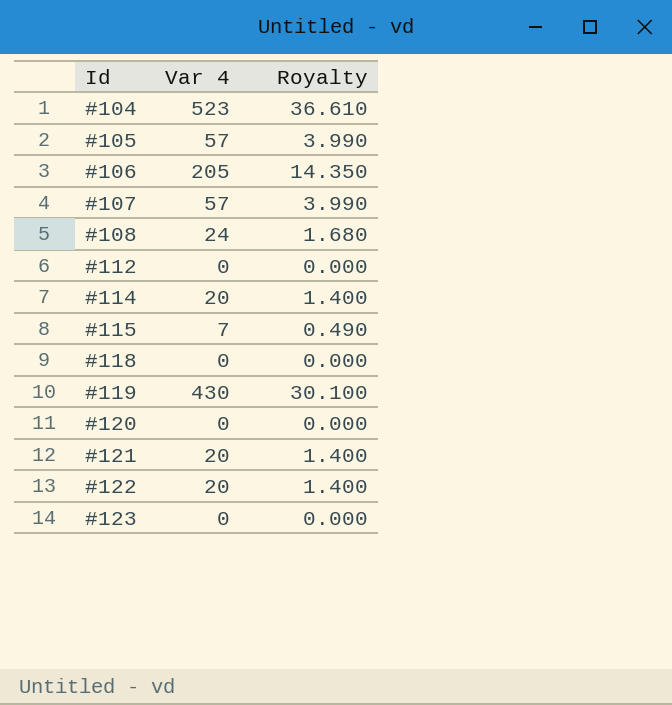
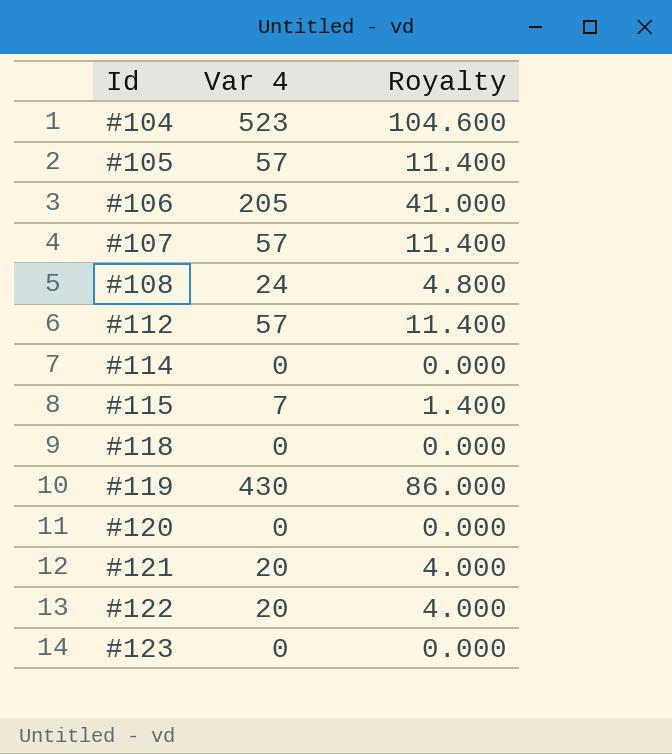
column Royalty | formula: [Var 4] * 0.07 -> [Var 4] * 0.2
#112 | Var 4: 0 -> 57
#114 | Var 4: 20 -> 0

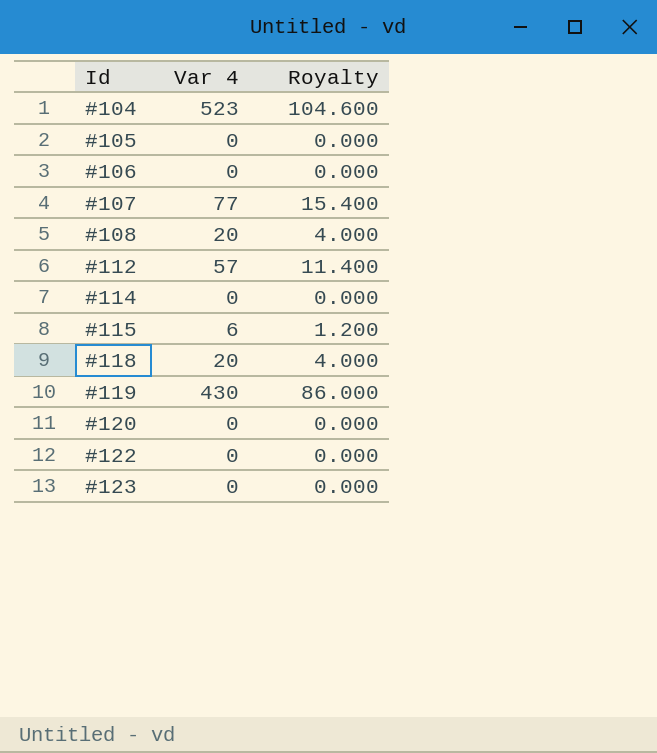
row #121: 20 | 4.000 -> none
#105 | Var 4: 57 -> 0
#105 | Royalty: 11.400 -> 0.000
#106 | Var 4: 205 -> 0
#106 | Royalty: 41.000 -> 0.000
#107 | Var 4: 57 -> 77
#107 | Royalty: 11.400 -> 15.400
#108 | Var 4: 24 -> 20
#108 | Royalty: 4.800 -> 4.000
#115 | Var 4: 7 -> 6
#115 | Royalty: 1.400 -> 1.200
#118 | Var 4: 0 -> 20
#118 | Royalty: 0.000 -> 4.000
#122 | Var 4: 20 -> 0
#122 | Royalty: 4.000 -> 0.000

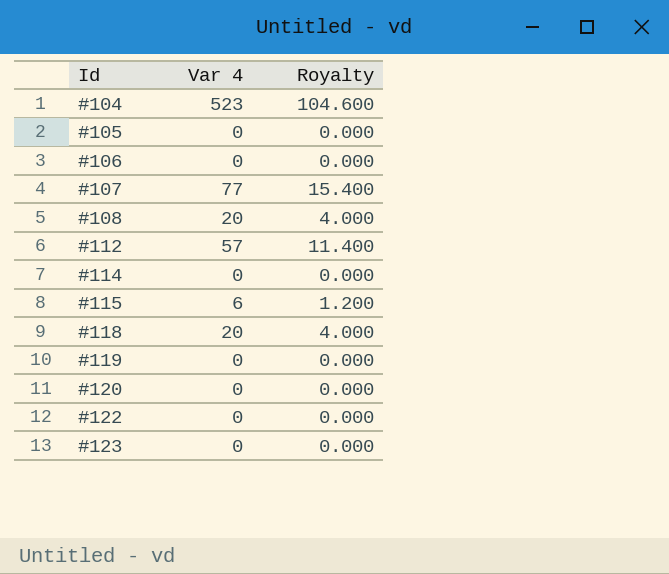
#119 | Var 4: 430 -> 0
#119 | Royalty: 86.000 -> 0.000

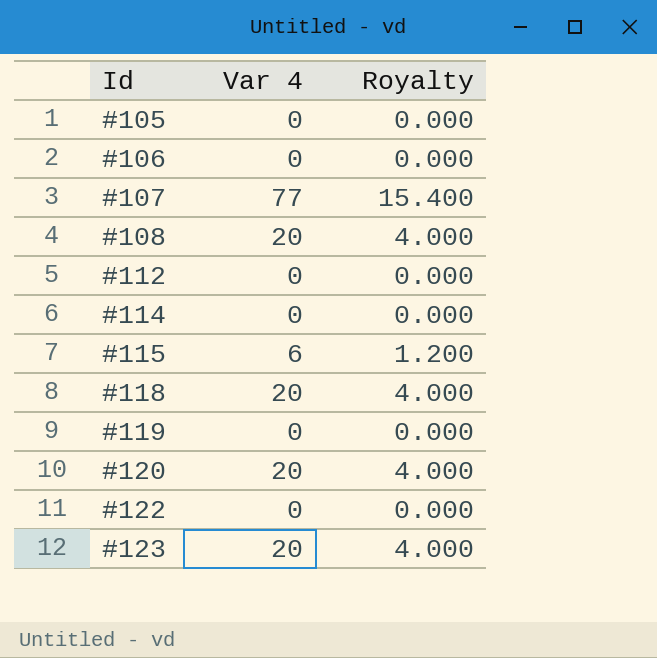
row #104: 523 | 104.600 -> none
#112 | Var 4: 57 -> 0
#112 | Royalty: 11.400 -> 0.000
#120 | Var 4: 0 -> 20
#120 | Royalty: 0.000 -> 4.000
#123 | Var 4: 0 -> 20
#123 | Royalty: 0.000 -> 4.000

